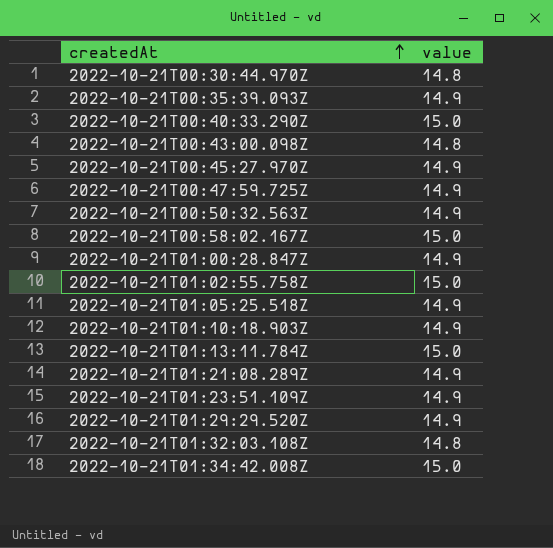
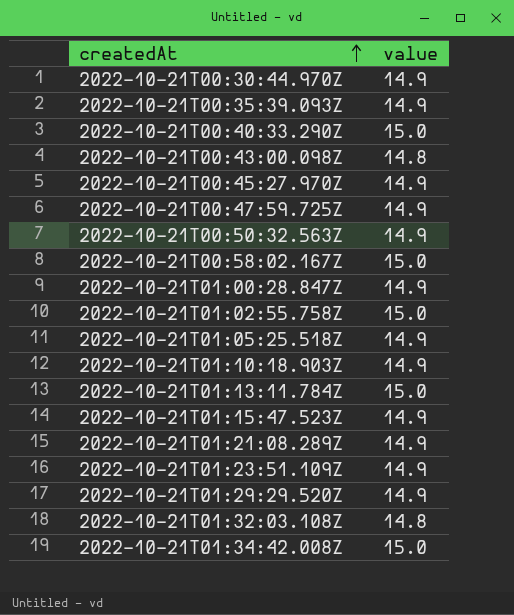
2022-10-21T00:30:44.970Z | value: 14.8 -> 14.9
row 2022-10-21T01:15:47.523Z: none -> 14.9

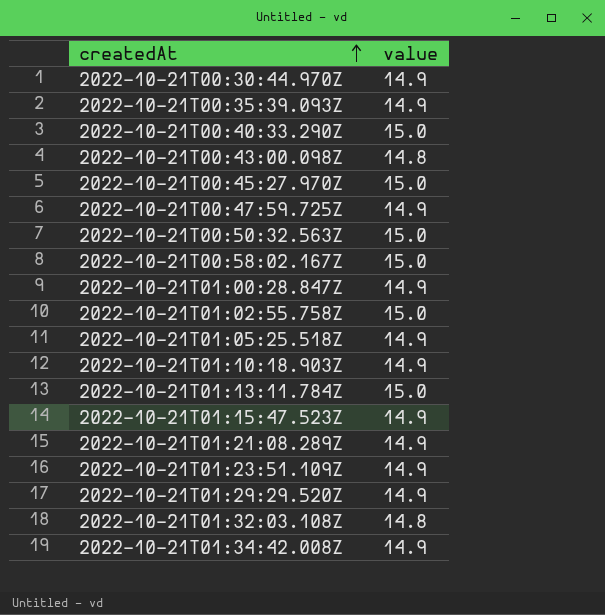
2022-10-21T00:45:27.970Z | value: 14.9 -> 15.0
2022-10-21T00:50:32.563Z | value: 14.9 -> 15.0
2022-10-21T01:34:42.008Z | value: 15.0 -> 14.9

